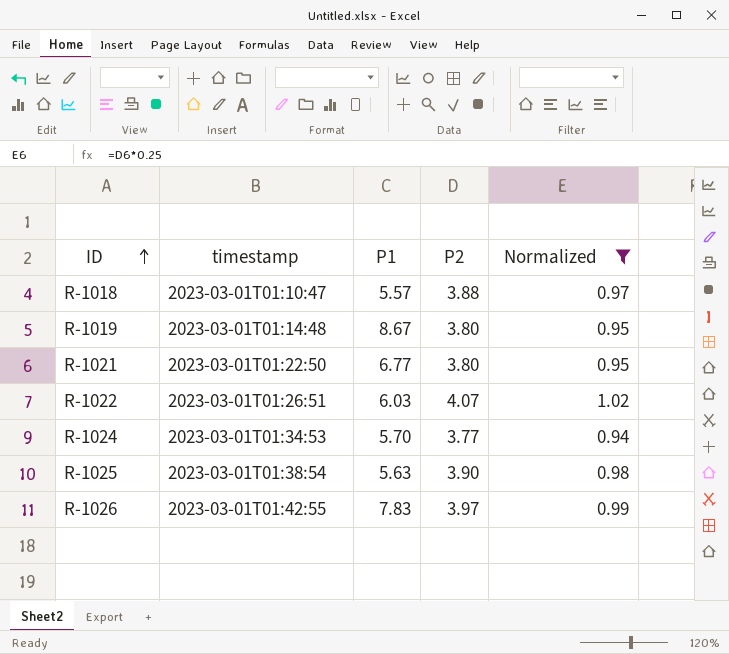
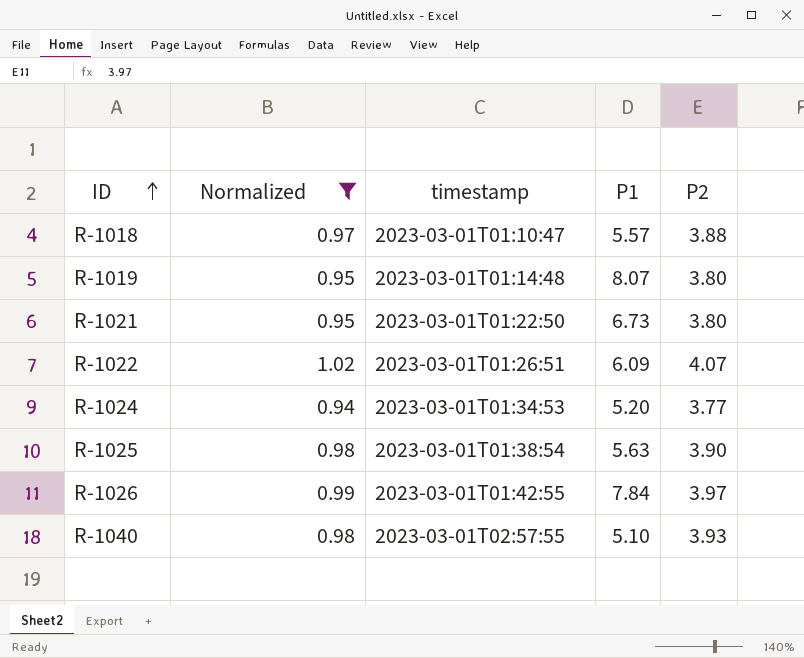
column Normalized | position: 5 -> 2
R-1019 | P1: 8.67 -> 8.07
R-1021 | P1: 6.77 -> 6.73
R-1022 | P1: 6.03 -> 6.09
R-1024 | P1: 5.70 -> 5.20
R-1026 | P1: 7.83 -> 7.84
row R-1040: none -> 0.98 | 2023-03-01T02:57:55 | 5.10 | 3.93

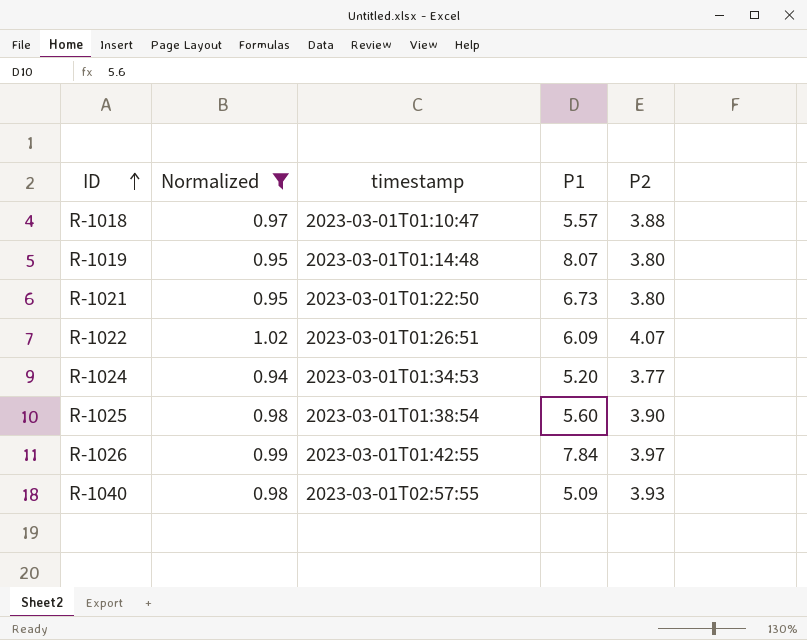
R-1025 | P1: 5.63 -> 5.60
R-1040 | P1: 5.10 -> 5.09

